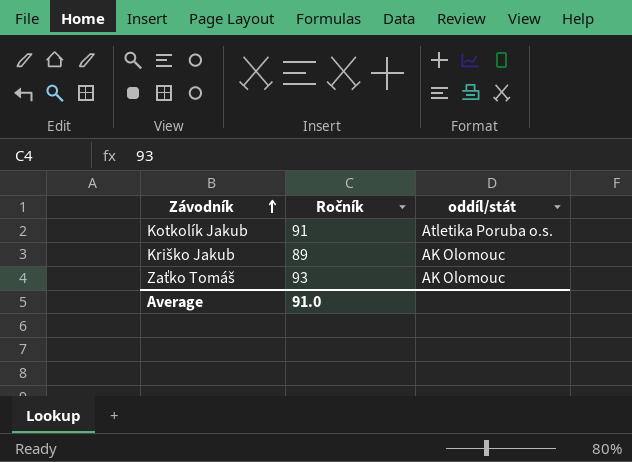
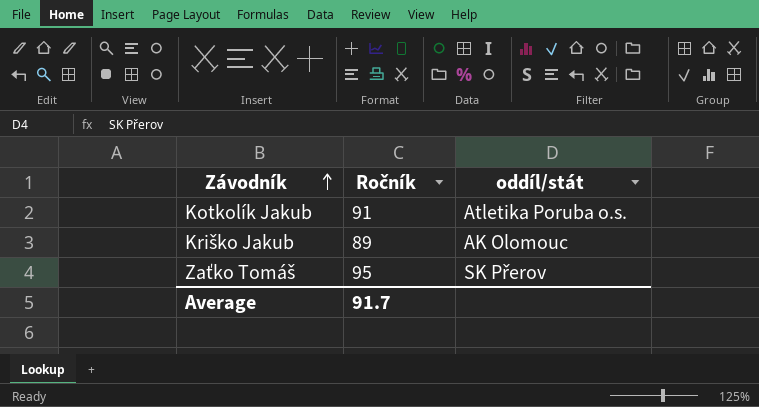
Zaťko Tomáš | Ročník: 93 -> 95
Zaťko Tomáš | oddíl/stát: AK Olomouc -> SK Přerov
Average | Ročník: 91.0 -> 91.7

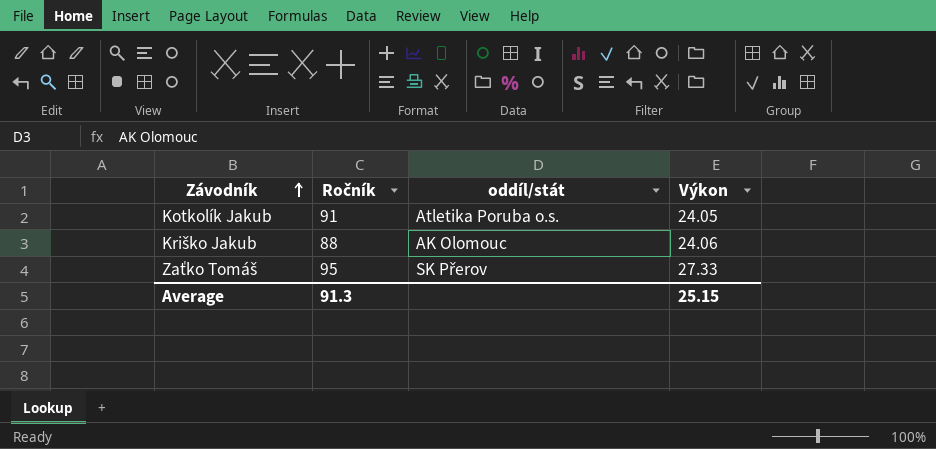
column Výkon | position: none -> 4
Kriško Jakub | Ročník: 89 -> 88
Average | Ročník: 91.7 -> 91.3

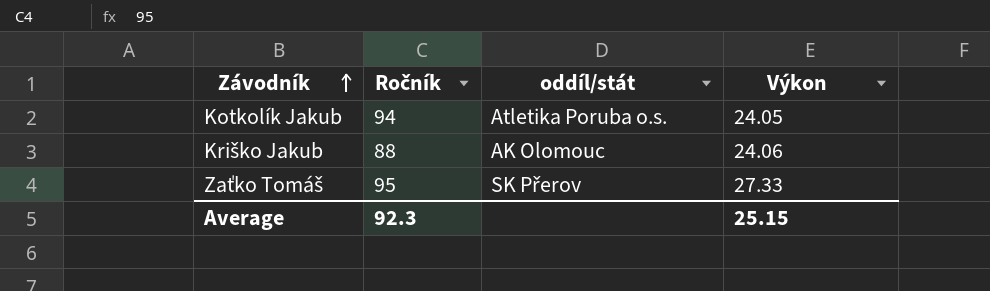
Kotkolík Jakub | Ročník: 91 -> 94
Average | Ročník: 91.3 -> 92.3

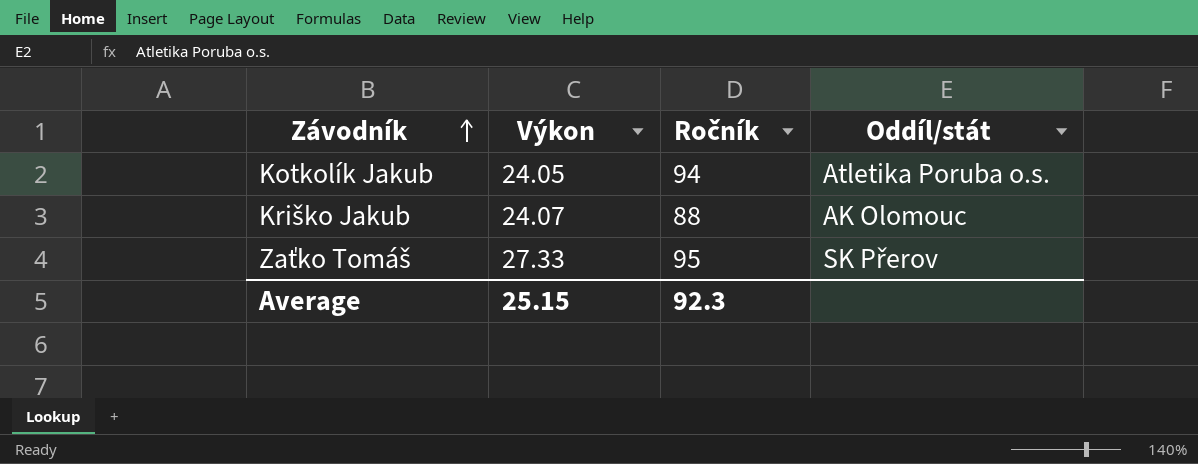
column Výkon | position: 4 -> 2
column name: oddíl/stát -> Oddíl/stát
Kriško Jakub | Výkon: 24.06 -> 24.07

